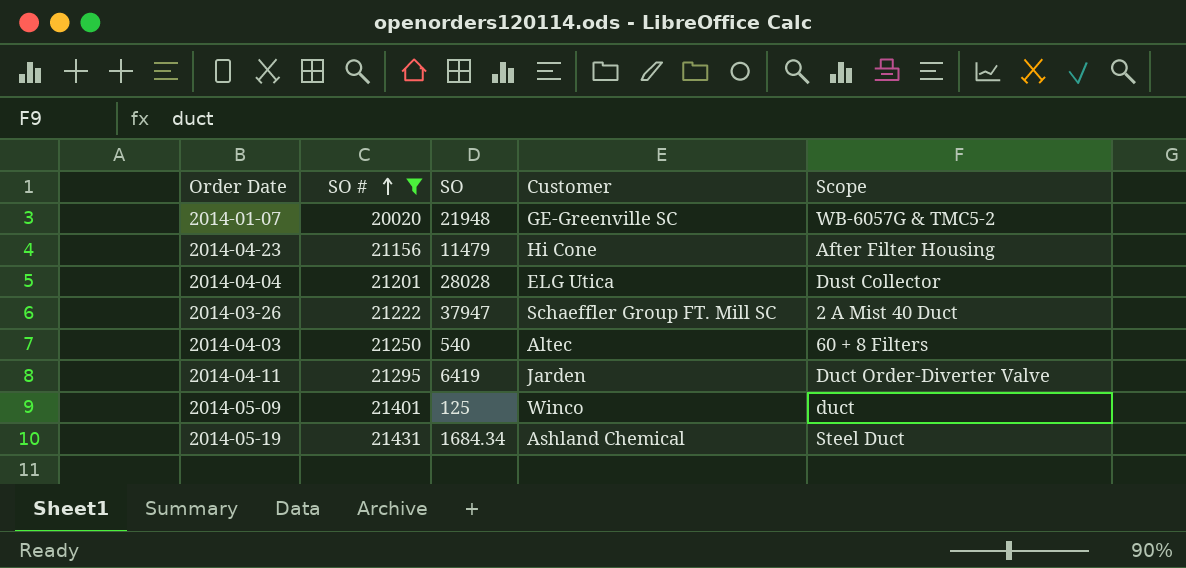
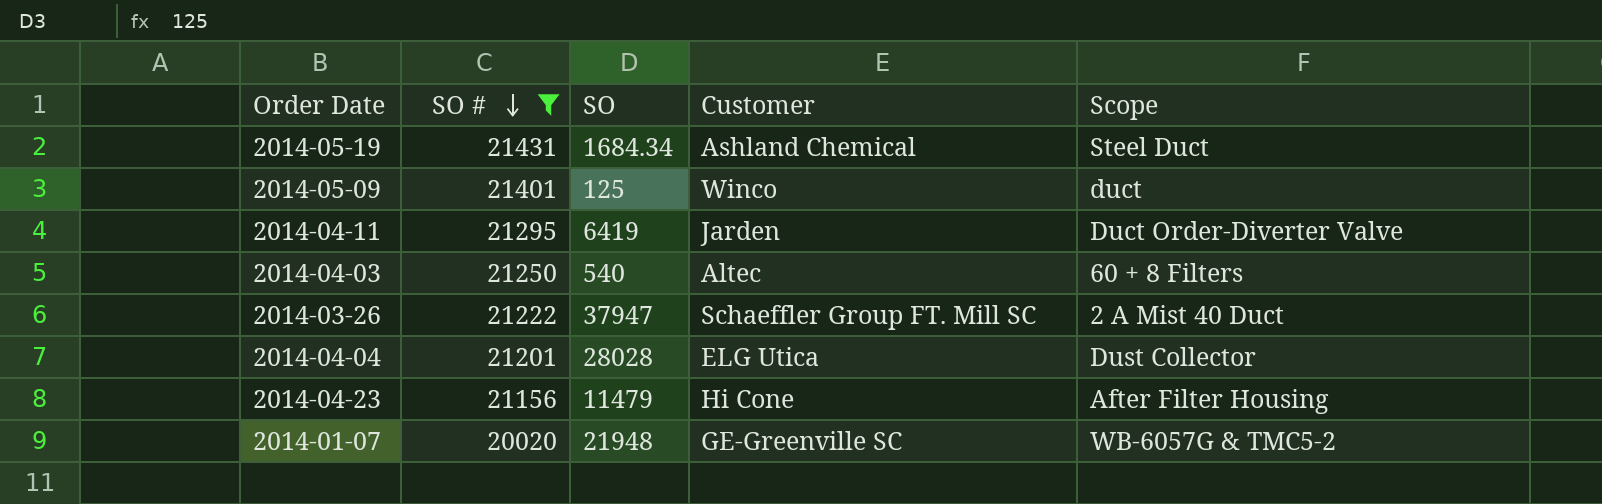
row order: SO # ascending -> SO # descending

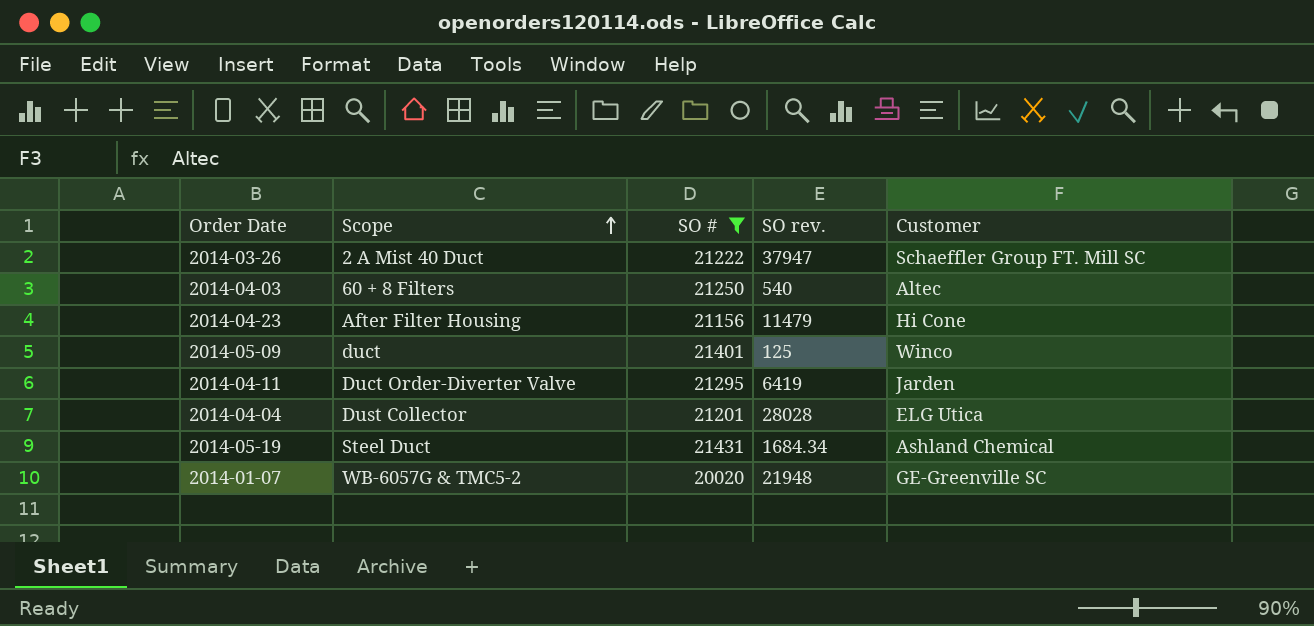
row order: SO # descending -> Scope ascending
column Scope | position: 5 -> 2
column name: SO -> SO rev.

